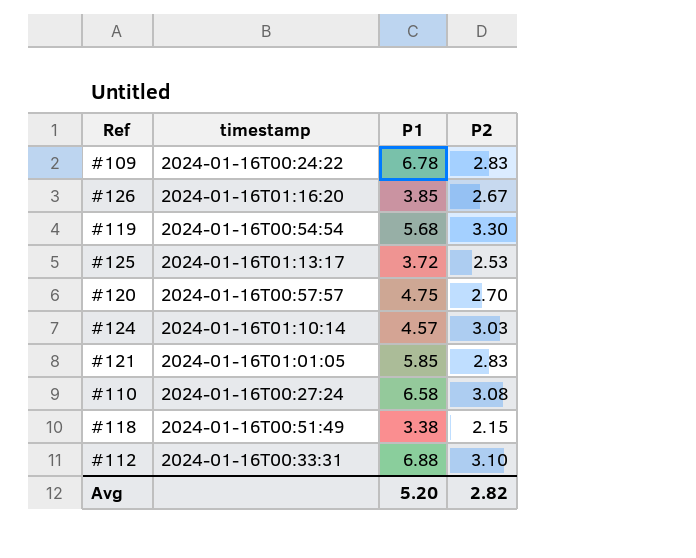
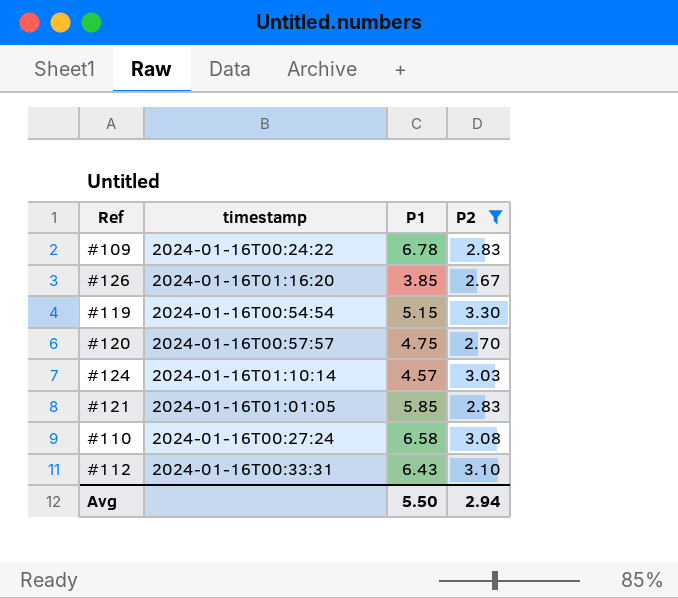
filter: none -> P2 >= 2.67
#119 | P1: 5.68 -> 5.15
#112 | P1: 6.88 -> 6.43
Avg | P1: 5.20 -> 5.50
Avg | P2: 2.82 -> 2.94

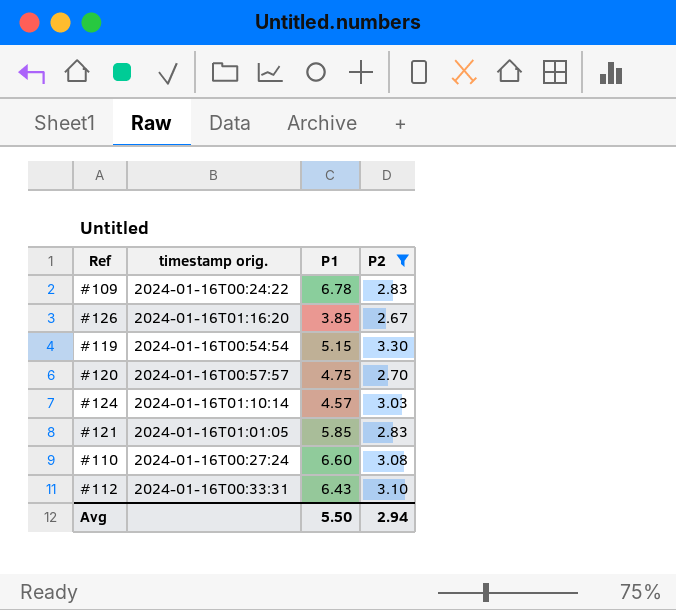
column name: timestamp -> timestamp orig.
#110 | P1: 6.58 -> 6.60

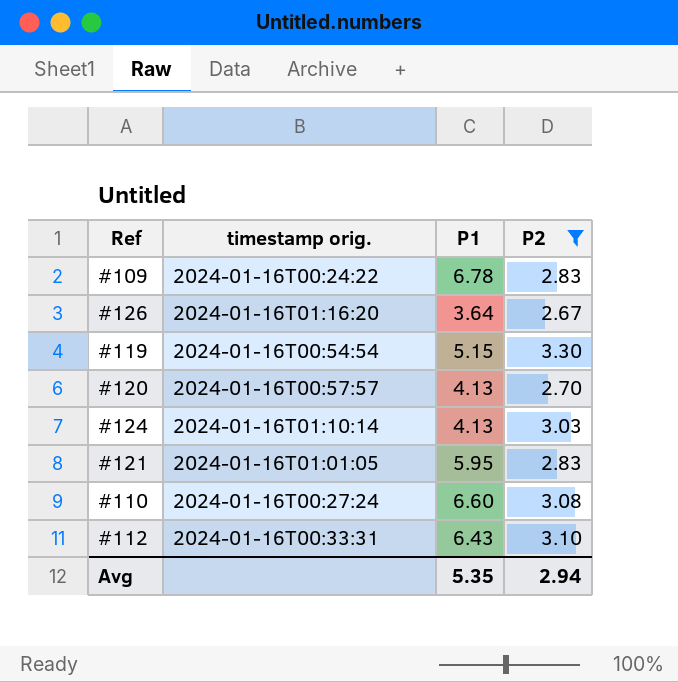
#126 | P1: 3.85 -> 3.64
#120 | P1: 4.75 -> 4.13
#124 | P1: 4.57 -> 4.13
#121 | P1: 5.85 -> 5.95
Avg | P1: 5.50 -> 5.35

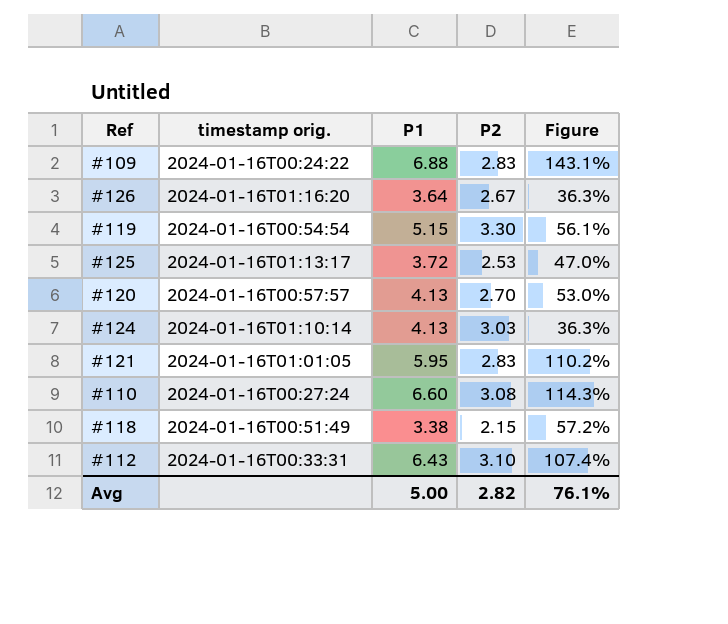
filter: P2 >= 2.67 -> none
column Figure | formula: none -> ([P1] - [P2]) / [P2]
#109 | P1: 6.78 -> 6.88
Avg | P1: 5.35 -> 5.00
Avg | P2: 2.94 -> 2.82

